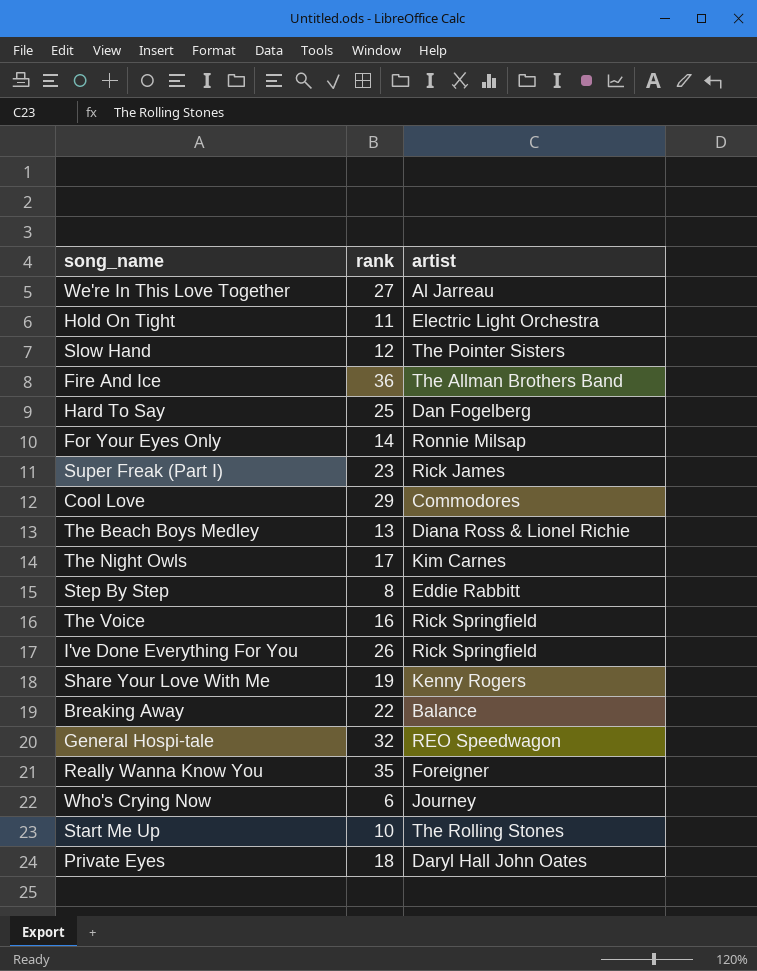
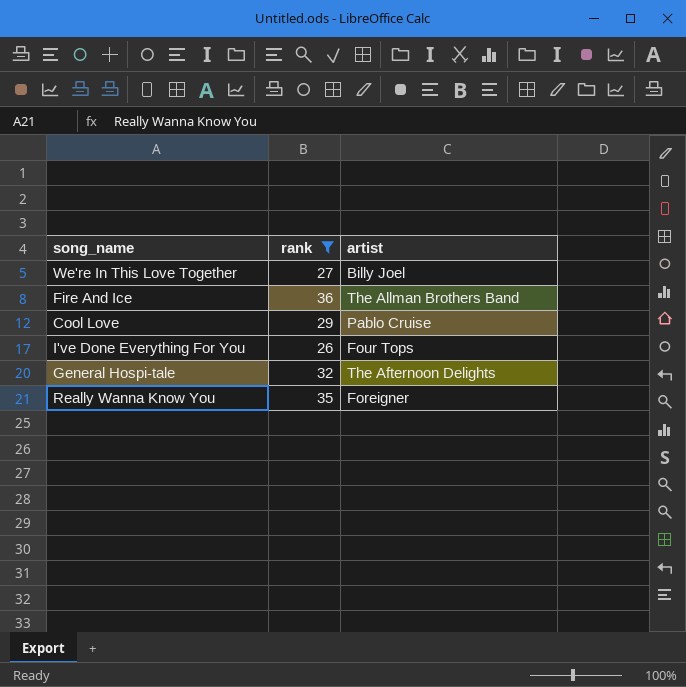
filter: none -> rank >= 26
We're In This Love Together | artist: Al Jarreau -> Billy Joel
Cool Love | artist: Commodores -> Pablo Cruise
I've Done Everything For You | artist: Rick Springfield -> Four Tops
General Hospi-tale | artist: REO Speedwagon -> The Afternoon Delights

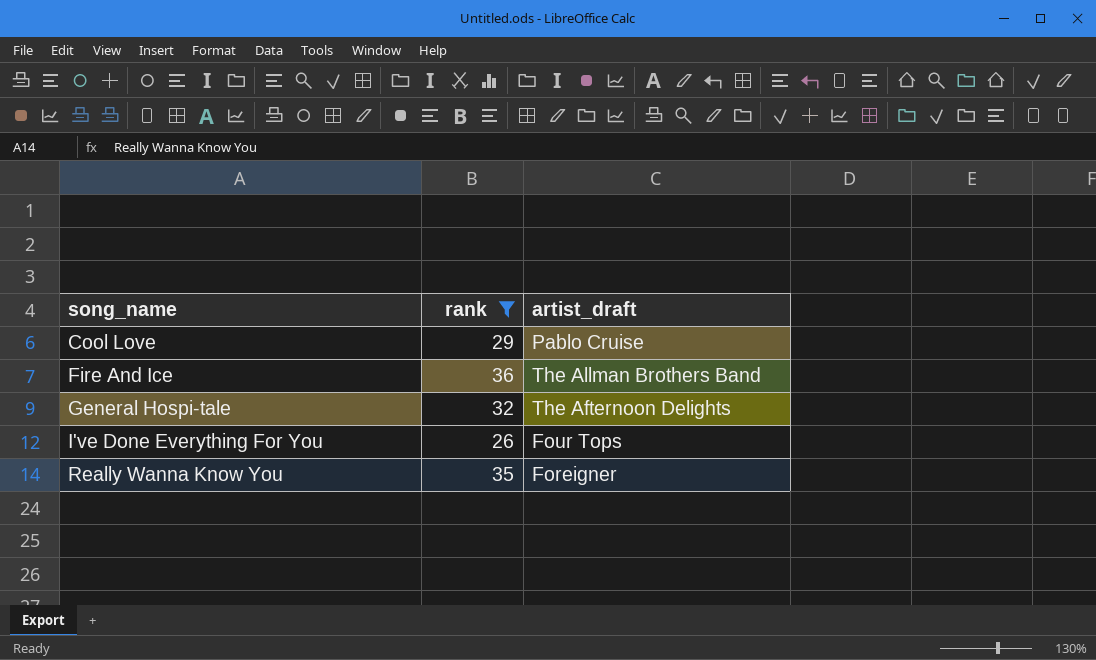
row order: none -> song_name ascending
column name: artist -> artist_draft
row We're In This Love Together: 27 | Billy Joel -> none

